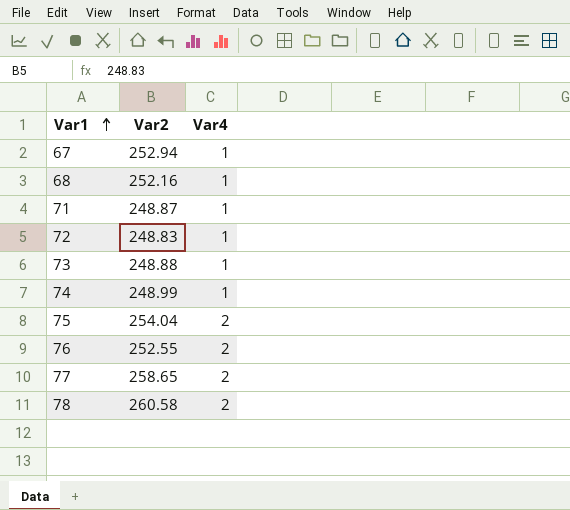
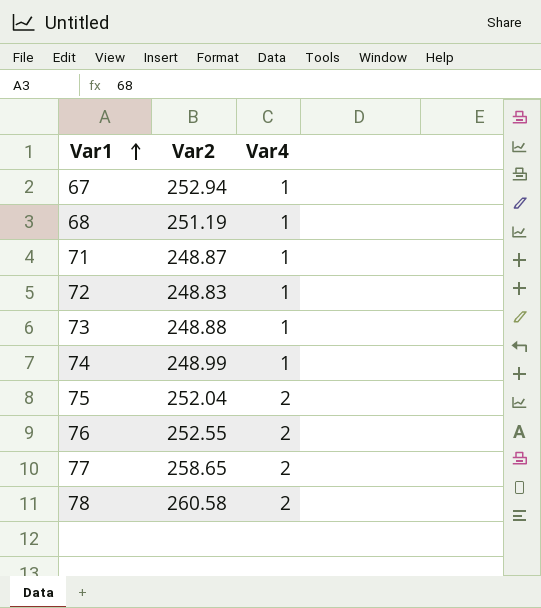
68 | Var2: 252.16 -> 251.19
75 | Var2: 254.04 -> 252.04

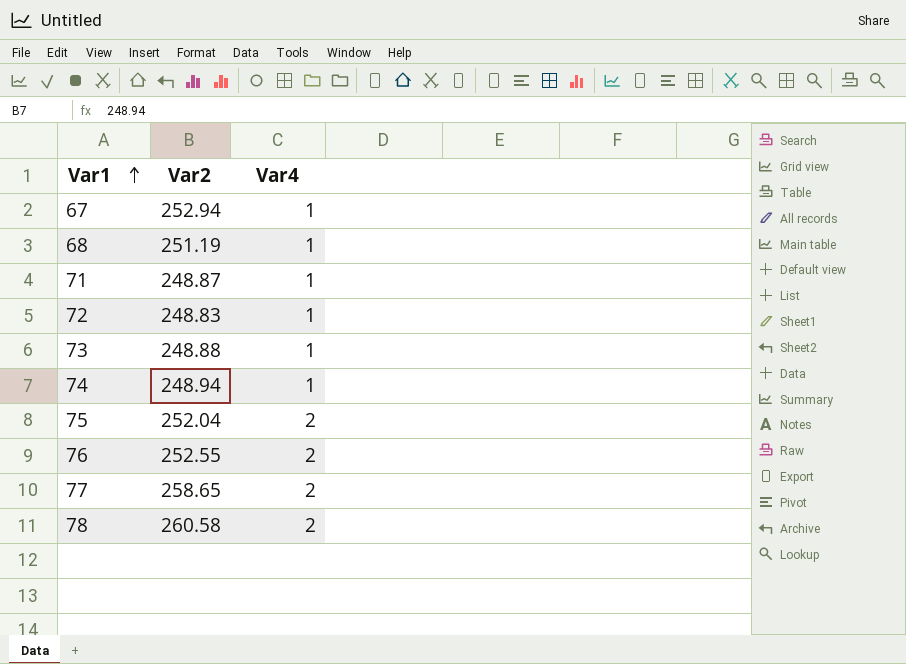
74 | Var2: 248.99 -> 248.94

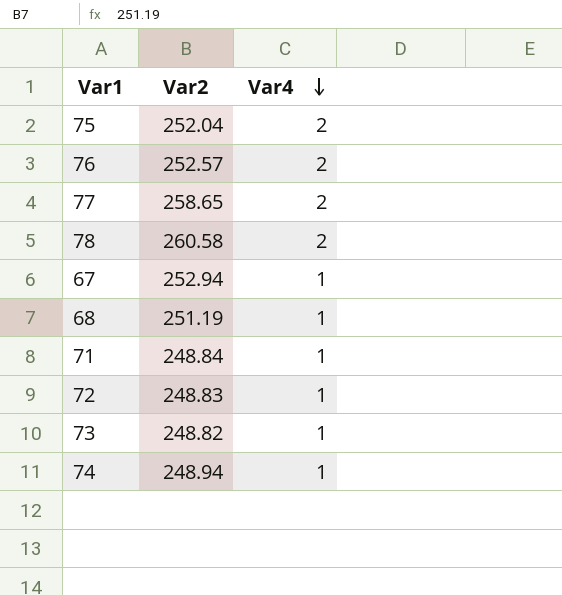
row order: Var1 ascending -> Var4 descending
76 | Var2: 252.55 -> 252.57
71 | Var2: 248.87 -> 248.84
73 | Var2: 248.88 -> 248.82

